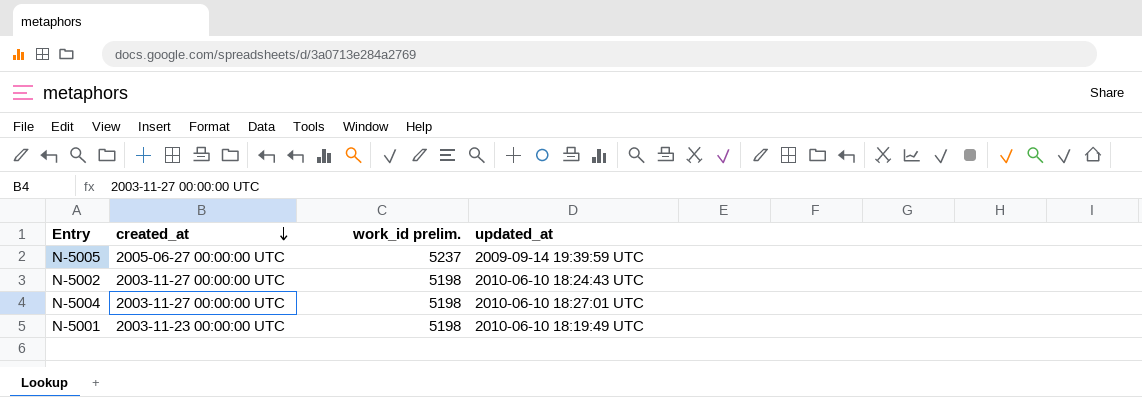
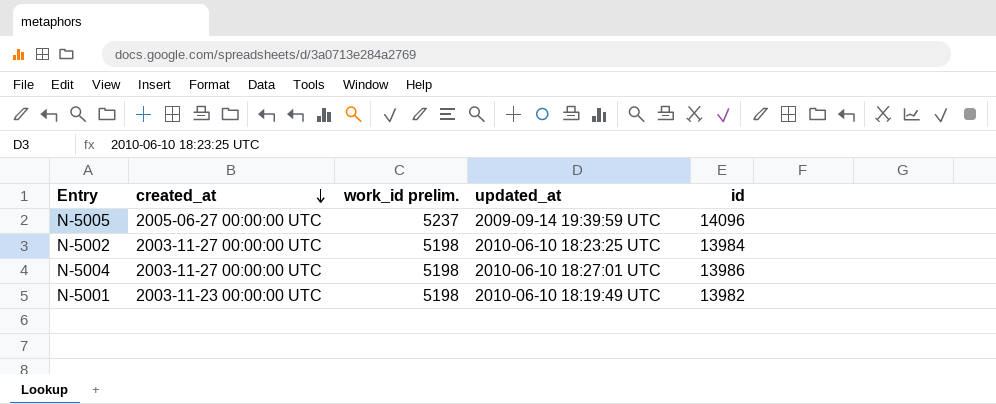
column id | position: none -> 5
N-5002 | updated_at: 2010-06-10 18:24:43 UTC -> 2010-06-10 18:23:25 UTC

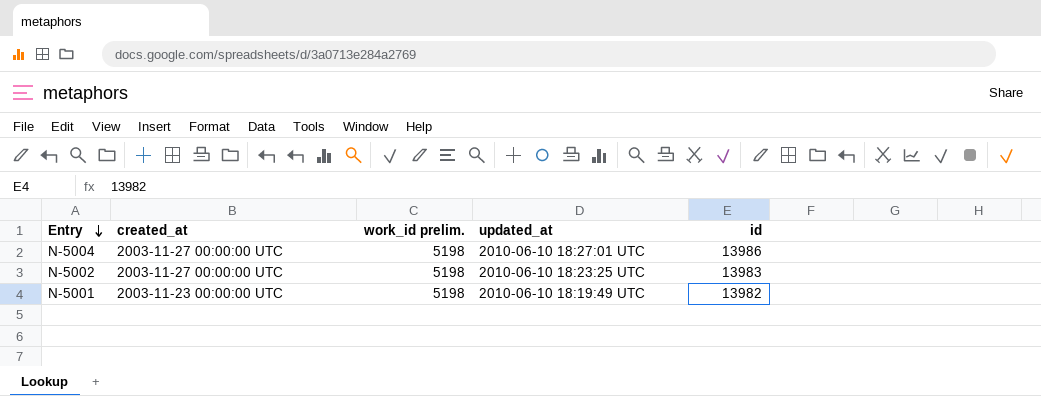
row order: created_at descending -> Entry descending
row N-5005: 2005-06-27 00:00:00 UTC | 5237 | 2009-09-14 19:39:59 UTC | 14096 -> none
N-5002 | id: 13984 -> 13983

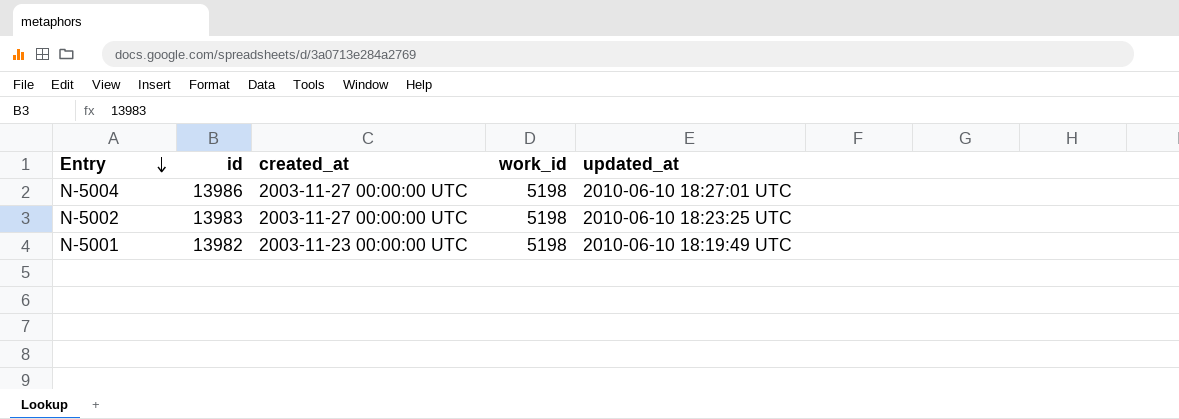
column id | position: 5 -> 2
column name: work_id prelim. -> work_id

